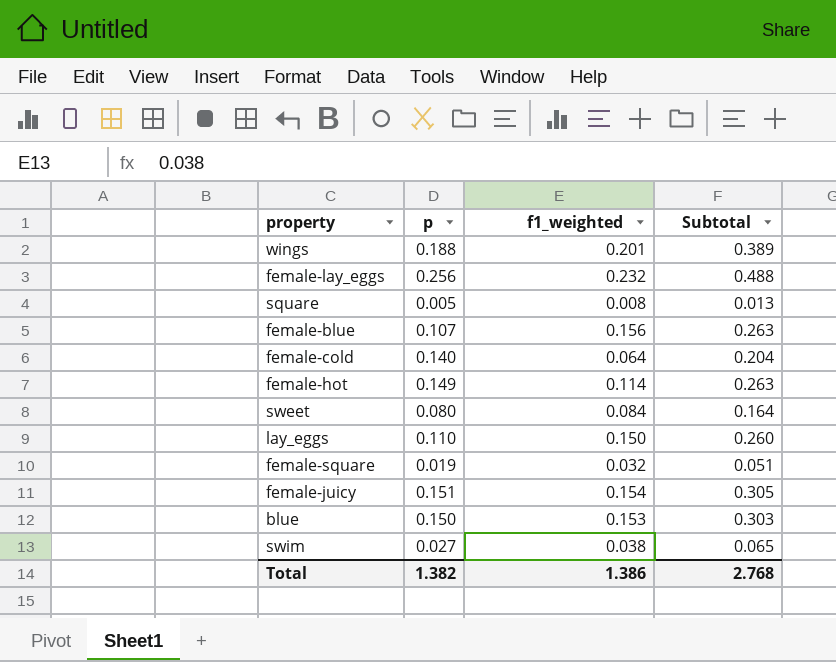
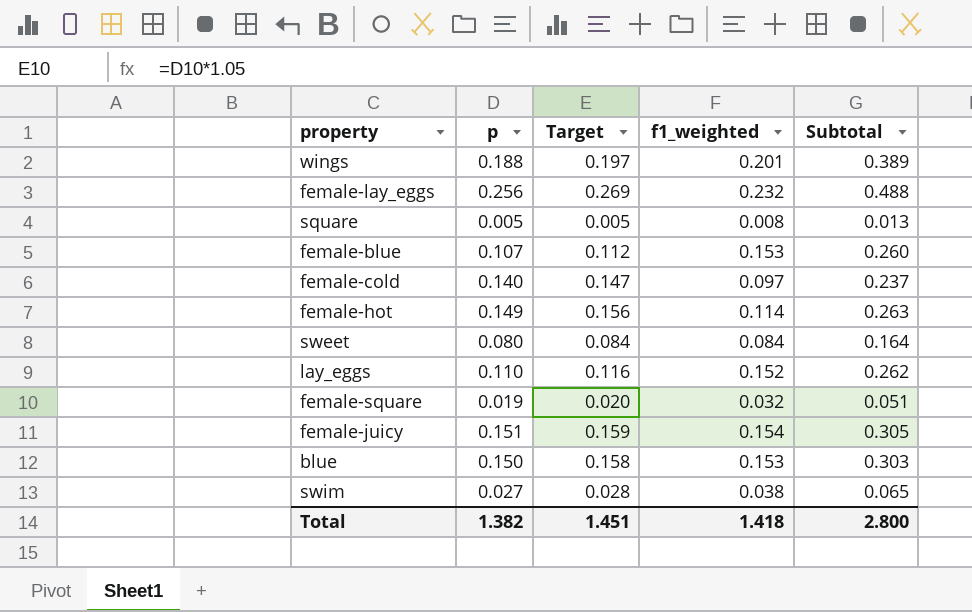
column Target | formula: none -> [p] * 1.05
female-blue | f1_weighted: 0.156 -> 0.153
female-blue | Subtotal: 0.263 -> 0.260
female-cold | f1_weighted: 0.064 -> 0.097
female-cold | Subtotal: 0.204 -> 0.237
lay_eggs | f1_weighted: 0.150 -> 0.152
lay_eggs | Subtotal: 0.260 -> 0.262
Total | f1_weighted: 1.386 -> 1.418
Total | Subtotal: 2.768 -> 2.800

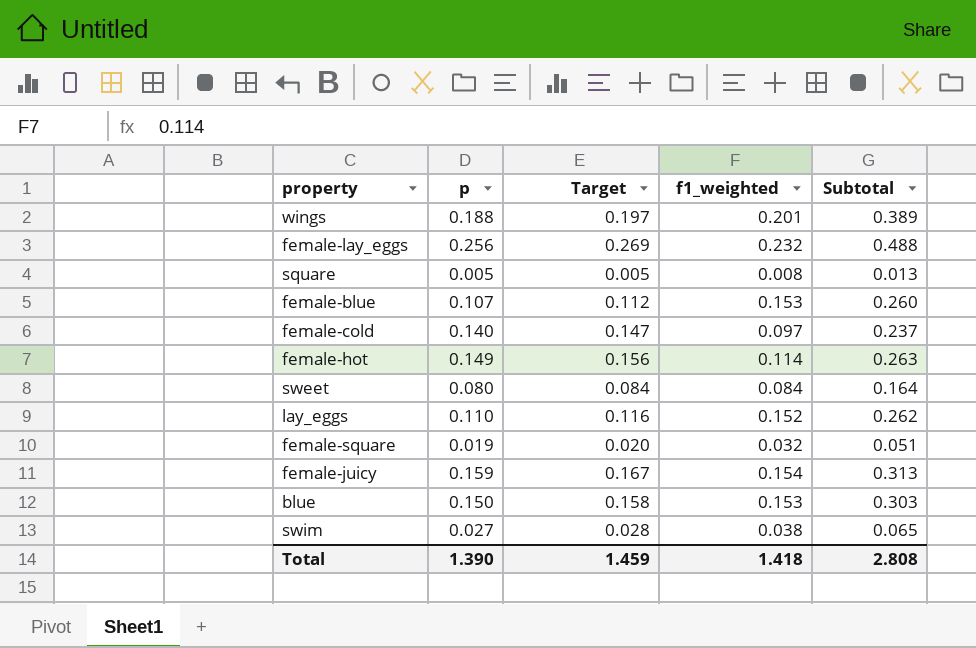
female-juicy | p: 0.151 -> 0.159
female-juicy | Target: 0.159 -> 0.167
female-juicy | Subtotal: 0.305 -> 0.313
Total | p: 1.382 -> 1.390
Total | Target: 1.451 -> 1.459
Total | Subtotal: 2.800 -> 2.808

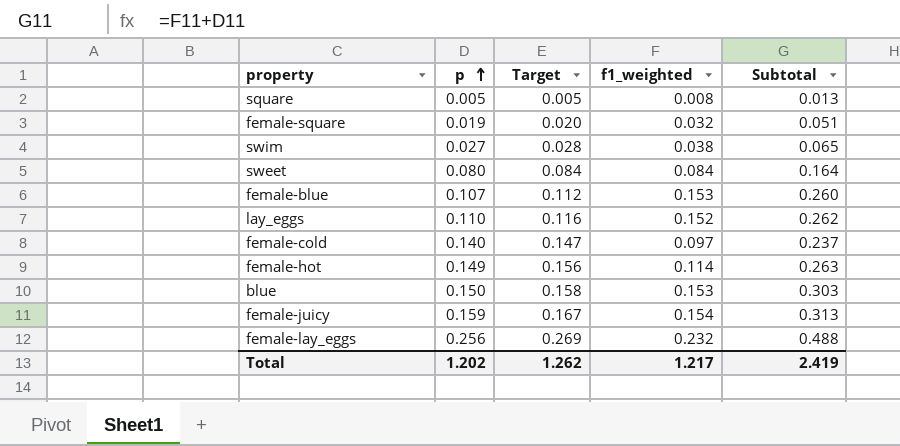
row order: none -> p ascending
row wings: 0.188 | 0.197 | 0.201 | 0.389 -> none
Total | p: 1.390 -> 1.202
Total | Target: 1.459 -> 1.262
Total | f1_weighted: 1.418 -> 1.217
Total | Subtotal: 2.808 -> 2.419

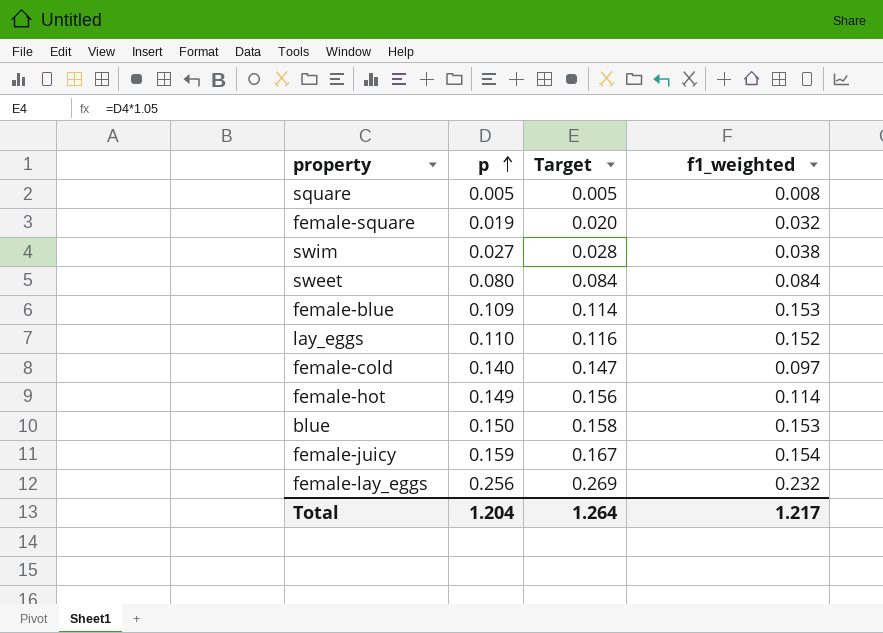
column Subtotal | formula: [p] + [f1_weighted] -> none
female-blue | p: 0.107 -> 0.109
female-blue | Target: 0.112 -> 0.114
Total | p: 1.202 -> 1.204
Total | Target: 1.262 -> 1.264

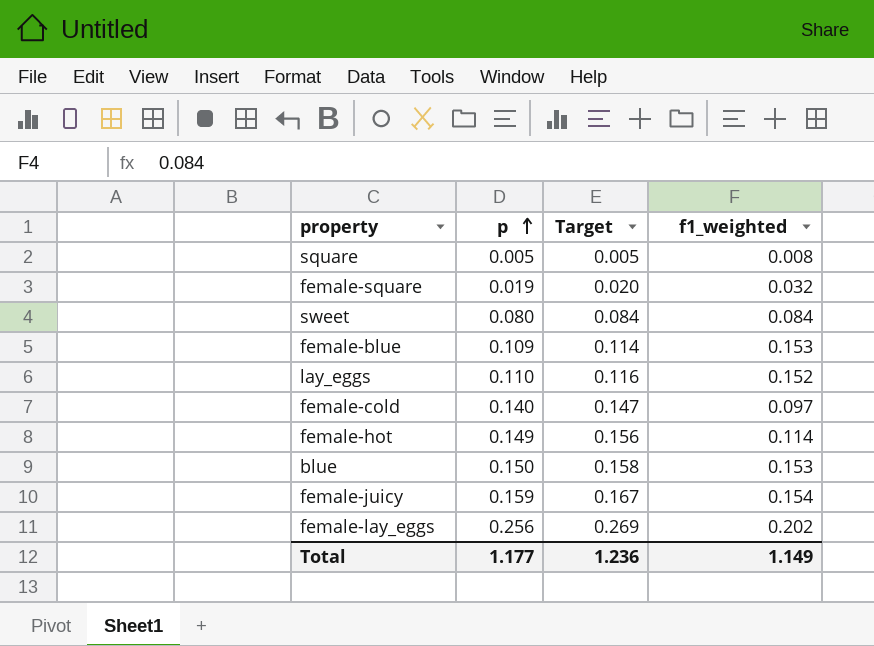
row swim: 0.027 | 0.028 | 0.038 -> none
female-lay_eggs | f1_weighted: 0.232 -> 0.202
Total | p: 1.204 -> 1.177
Total | Target: 1.264 -> 1.236
Total | f1_weighted: 1.217 -> 1.149

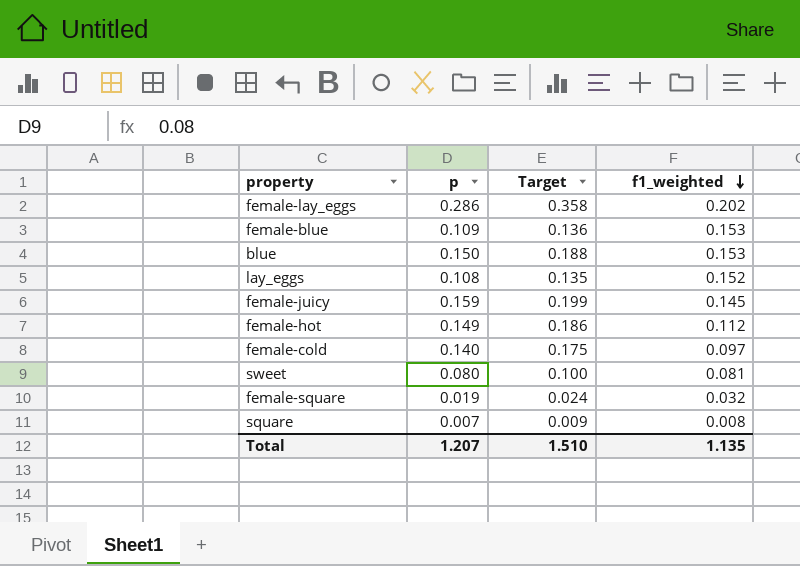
row order: p ascending -> f1_weighted descending
column Target | formula: [p] * 1.05 -> [p] * 1.25
female-lay_eggs | p: 0.256 -> 0.286
lay_eggs | p: 0.110 -> 0.108
female-juicy | f1_weighted: 0.154 -> 0.145
female-hot | f1_weighted: 0.114 -> 0.112
sweet | f1_weighted: 0.084 -> 0.081
square | p: 0.005 -> 0.007
Total | p: 1.177 -> 1.207
Total | Target: 1.236 -> 1.510
Total | f1_weighted: 1.149 -> 1.135

